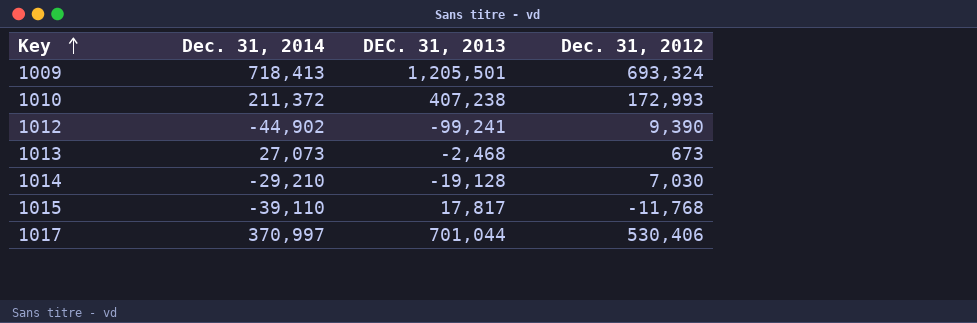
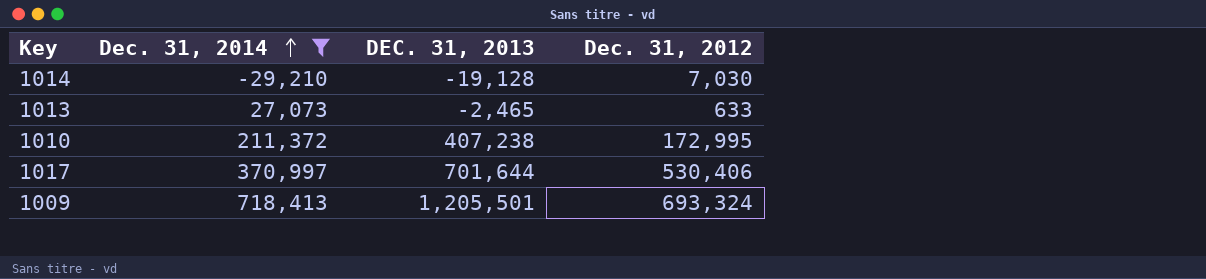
filter: none -> Dec. 31, 2014 >= -29,210
row order: Key ascending -> Dec. 31, 2014 ascending
1013 | DEC. 31, 2013: -2,468 -> -2,465
1013 | Dec. 31, 2012: 673 -> 633
1010 | Dec. 31, 2012: 172,993 -> 172,995
1017 | DEC. 31, 2013: 701,044 -> 701,644

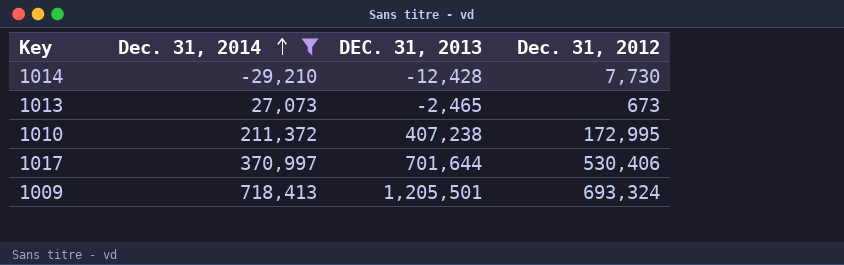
1014 | DEC. 31, 2013: -19,128 -> -12,428
1014 | Dec. 31, 2012: 7,030 -> 7,730
1013 | Dec. 31, 2012: 633 -> 673

